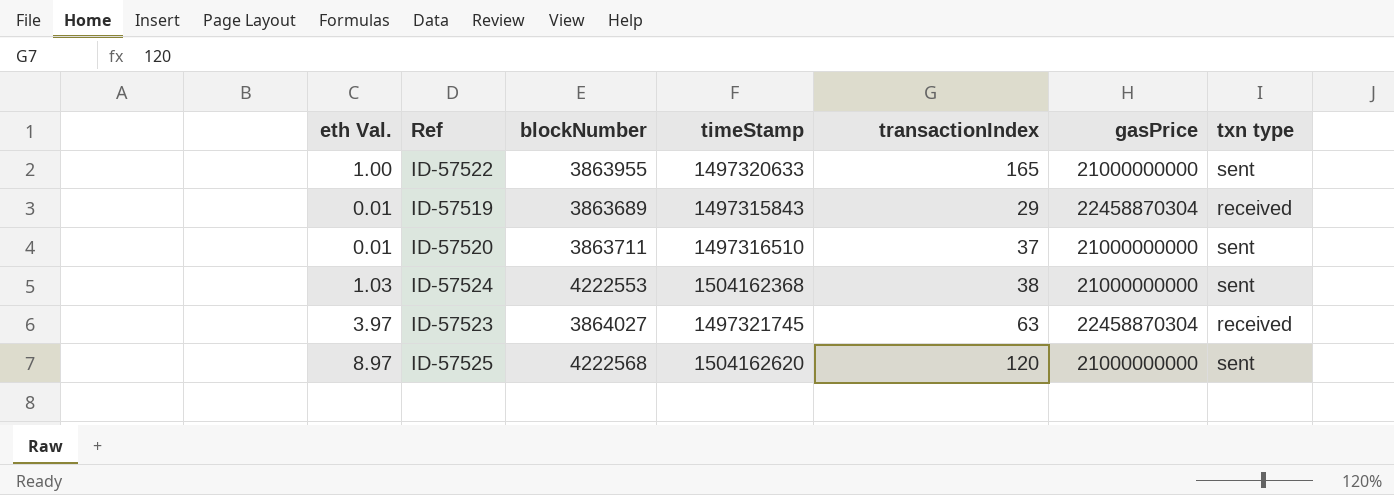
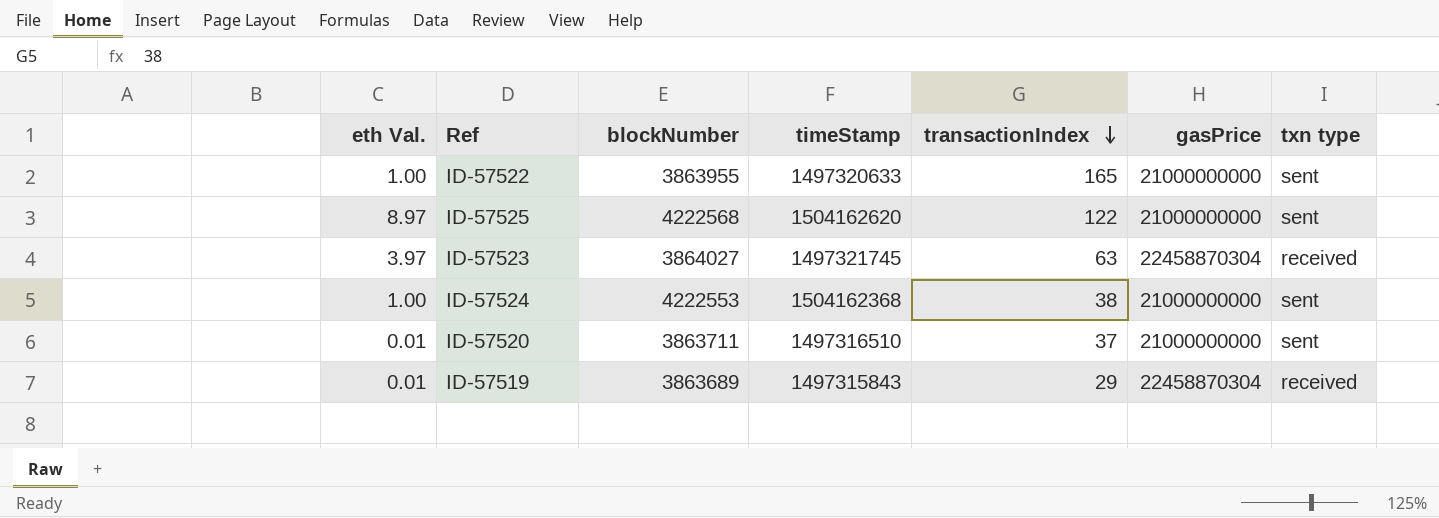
row order: none -> transactionIndex descending
ID-57525 | transactionIndex: 120 -> 122
ID-57524 | eth Val.: 1.03 -> 1.00

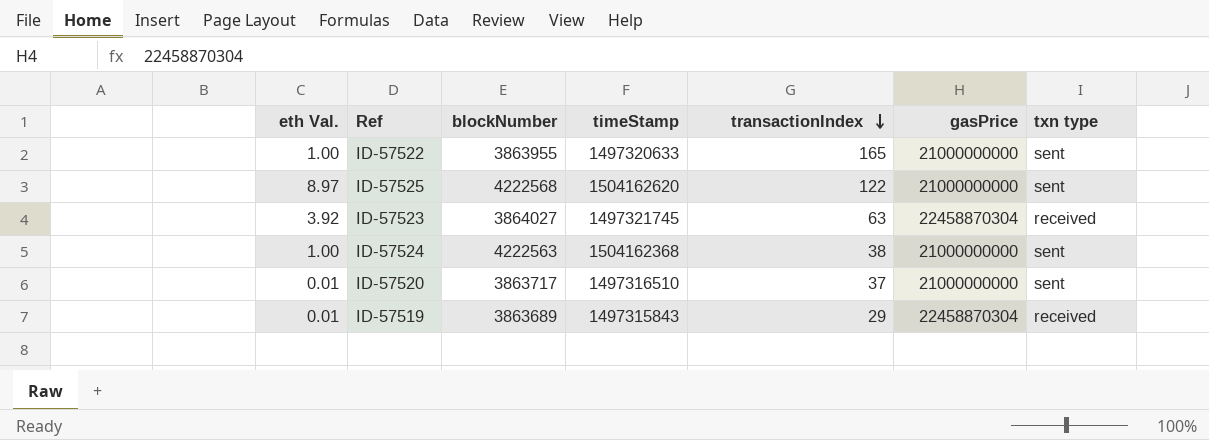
ID-57523 | eth Val.: 3.97 -> 3.92
ID-57524 | blockNumber: 4222553 -> 4222563
ID-57520 | blockNumber: 3863711 -> 3863717

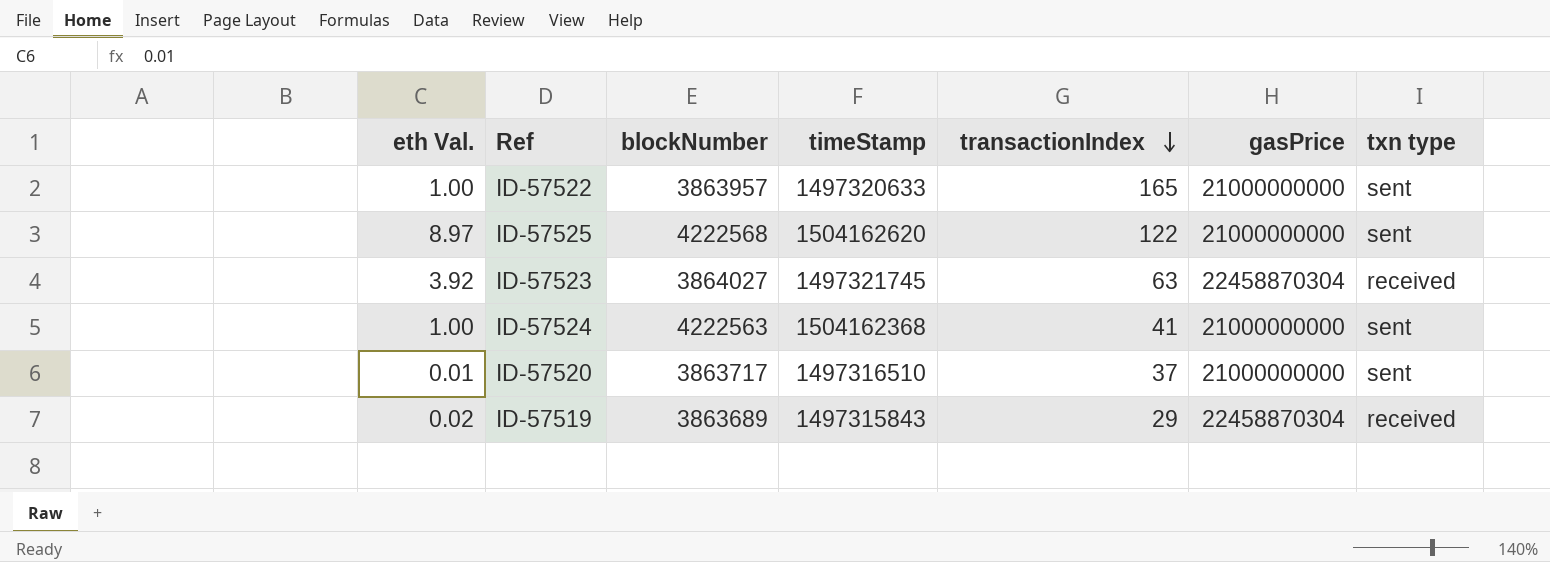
ID-57522 | blockNumber: 3863955 -> 3863957
ID-57524 | transactionIndex: 38 -> 41
ID-57519 | eth Val.: 0.01 -> 0.02

